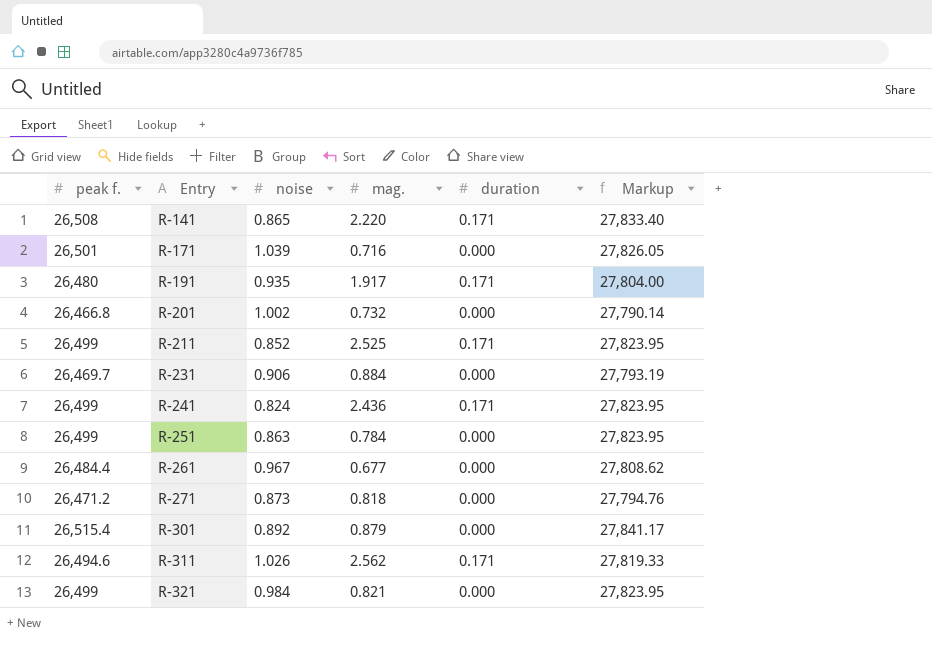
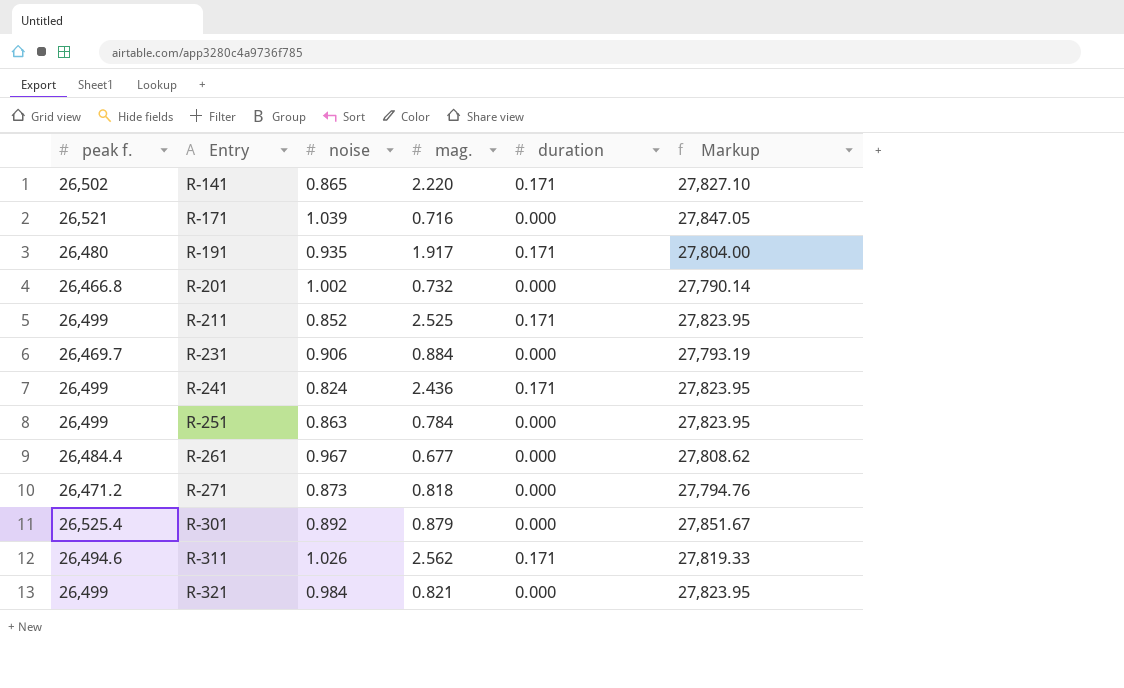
R-141 | peak f.: 26,508 -> 26,502
R-141 | Markup: 27,833.40 -> 27,827.10
R-171 | peak f.: 26,501 -> 26,521
R-171 | Markup: 27,826.05 -> 27,847.05
R-301 | peak f.: 26,515.4 -> 26,525.4
R-301 | Markup: 27,841.17 -> 27,851.67

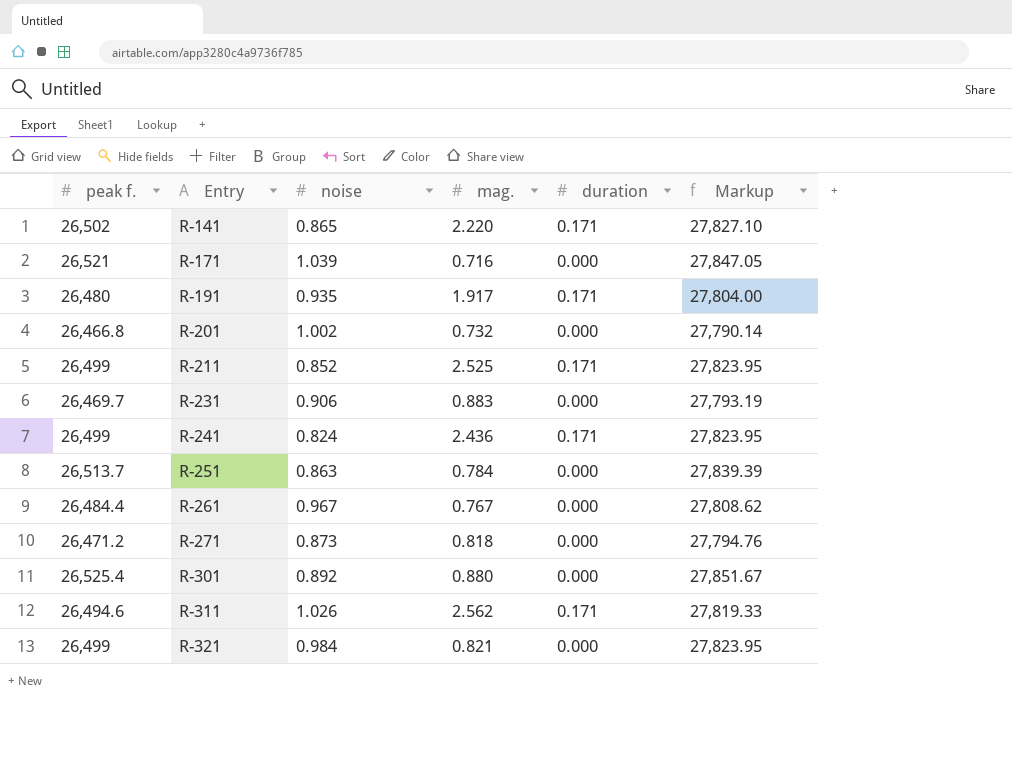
R-231 | mag.: 0.884 -> 0.883
R-251 | peak f.: 26,499 -> 26,513.7
R-251 | Markup: 27,823.95 -> 27,839.39
R-261 | mag.: 0.677 -> 0.767
R-301 | mag.: 0.879 -> 0.880

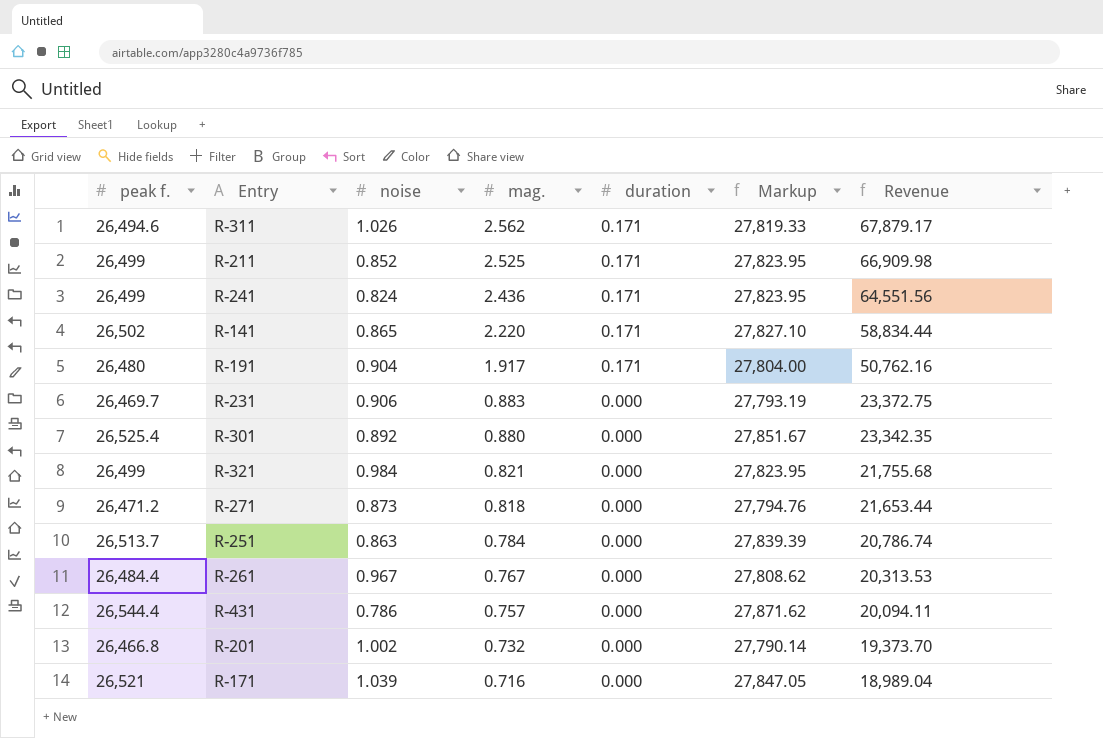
row order: Entry ascending -> mag. descending
column Revenue | formula: none -> [peak f.] * [mag.]
R-191 | noise: 0.935 -> 0.904
row R-431: none -> 26,544.4 | 0.786 | 0.757 | 0.000 | 27,871.62 | 20,094.11

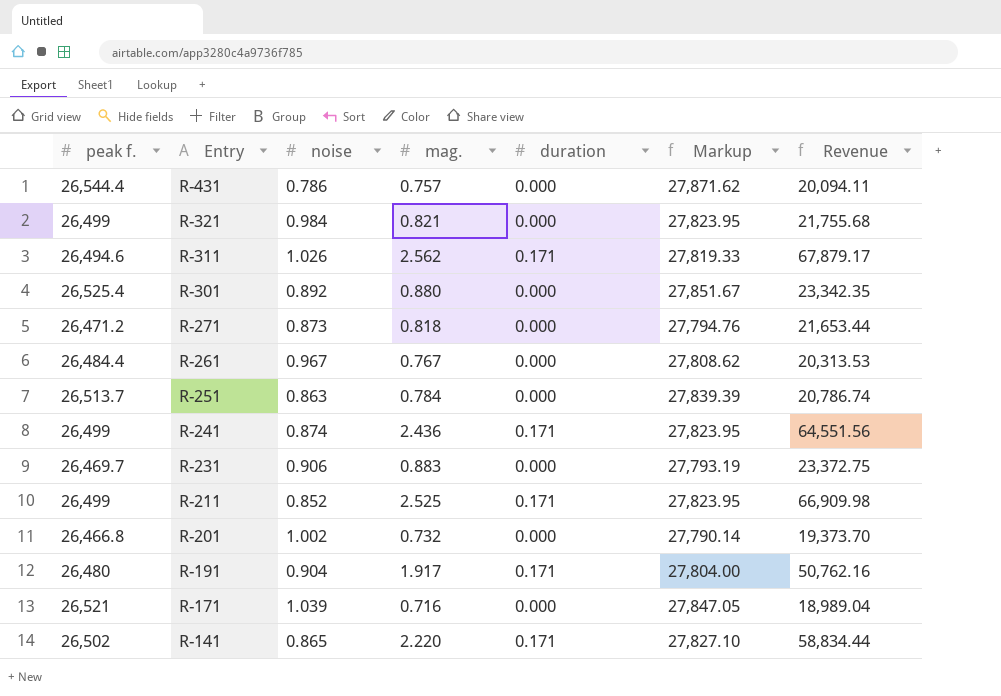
row order: mag. descending -> Entry descending
R-241 | noise: 0.824 -> 0.874

